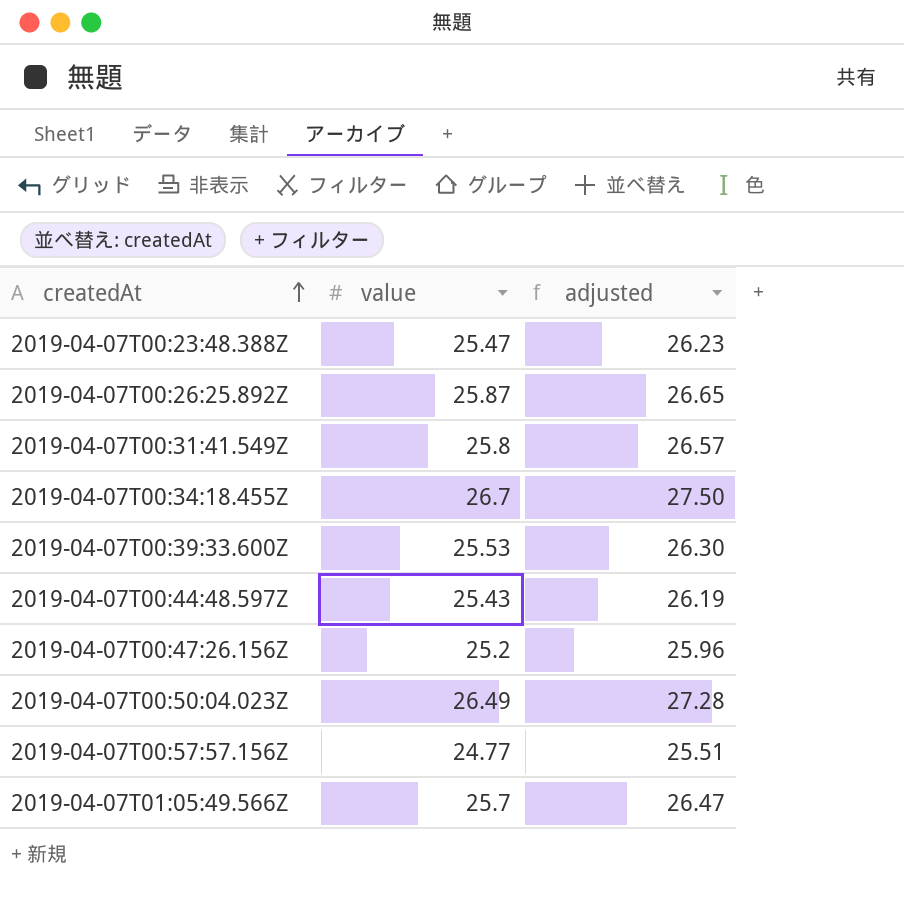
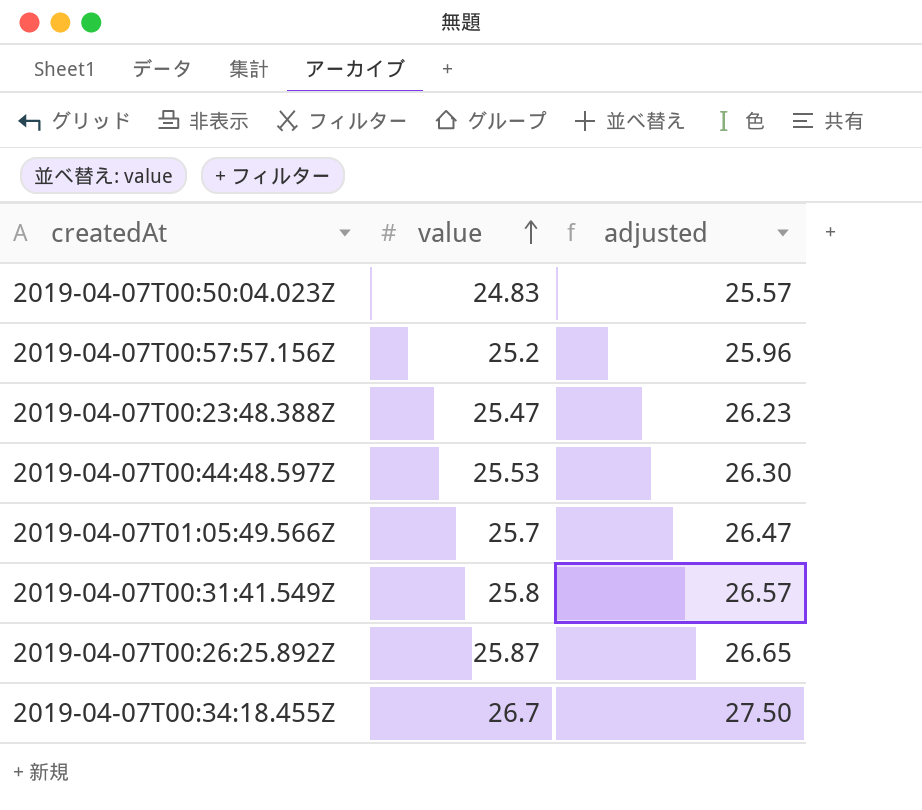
row order: createdAt ascending -> value ascending
row 2019-04-07T00:39:33.600Z: 25.53 | 26.30 -> none
row 2019-04-07T00:47:26.156Z: 25.2 | 25.96 -> none
2019-04-07T00:50:04.023Z | value: 26.49 -> 24.83
2019-04-07T00:50:04.023Z | adjusted: 27.28 -> 25.57
2019-04-07T00:57:57.156Z | value: 24.77 -> 25.2
2019-04-07T00:57:57.156Z | adjusted: 25.51 -> 25.96
2019-04-07T00:44:48.597Z | value: 25.43 -> 25.53
2019-04-07T00:44:48.597Z | adjusted: 26.19 -> 26.30

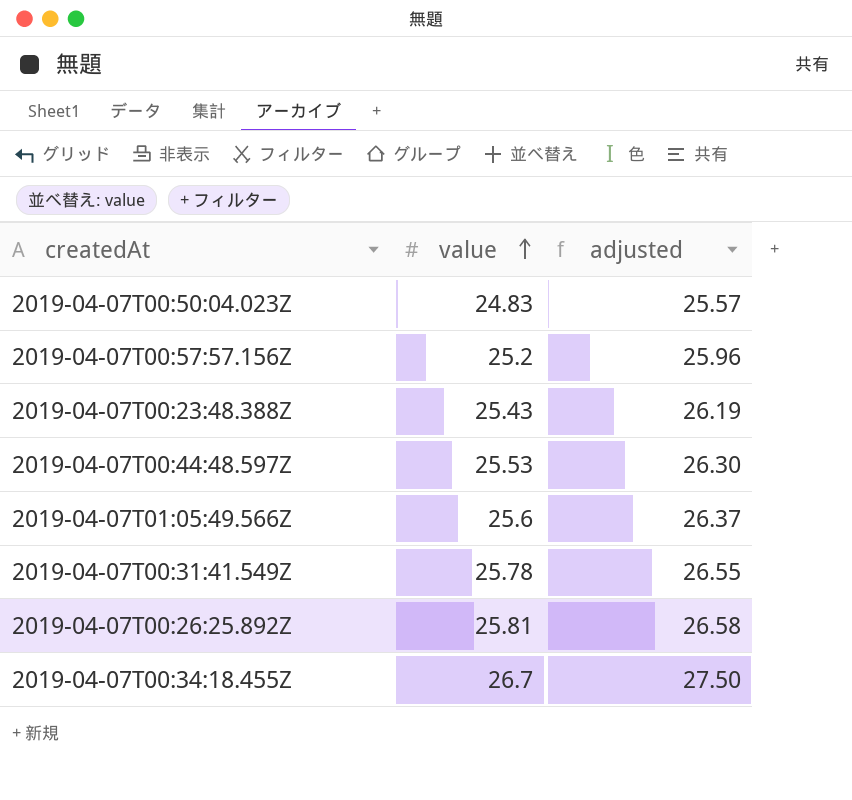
2019-04-07T00:23:48.388Z | value: 25.47 -> 25.43
2019-04-07T00:23:48.388Z | adjusted: 26.23 -> 26.19
2019-04-07T01:05:49.566Z | value: 25.7 -> 25.6
2019-04-07T01:05:49.566Z | adjusted: 26.47 -> 26.37
2019-04-07T00:31:41.549Z | value: 25.8 -> 25.78
2019-04-07T00:31:41.549Z | adjusted: 26.57 -> 26.55
2019-04-07T00:26:25.892Z | value: 25.87 -> 25.81
2019-04-07T00:26:25.892Z | adjusted: 26.65 -> 26.58

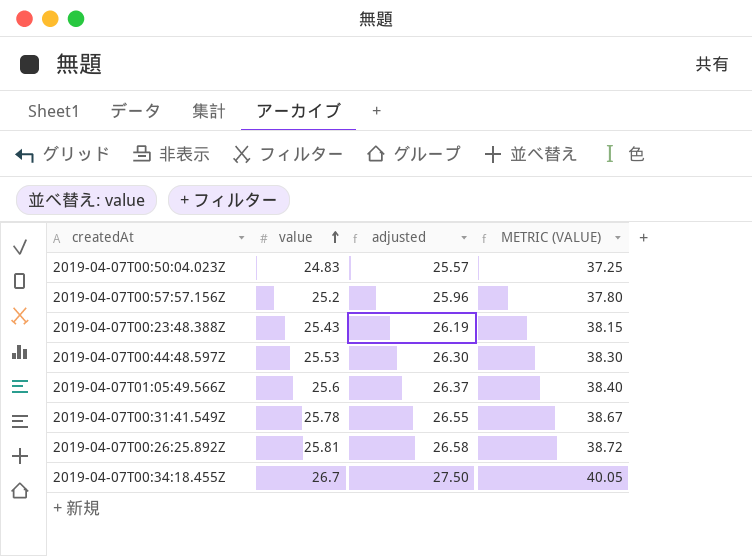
column METRIC (VALUE) | formula: none -> [value] * 1.5

